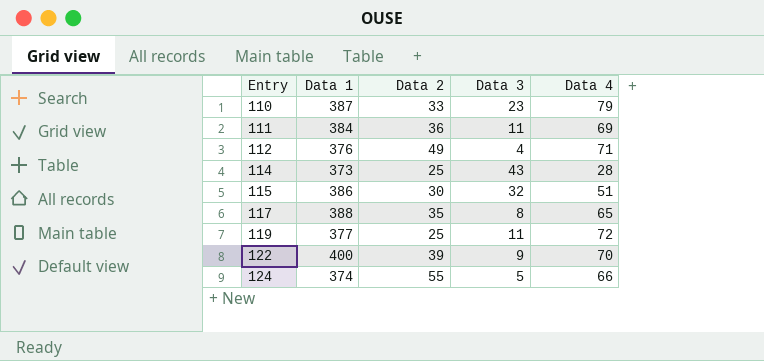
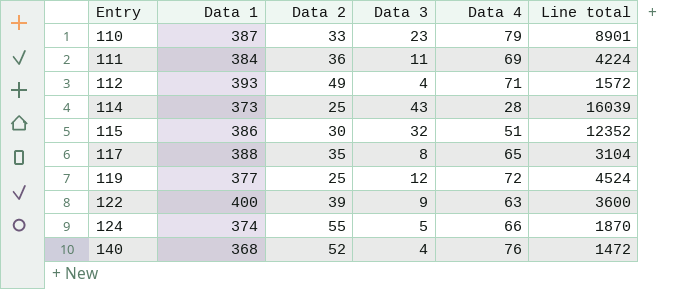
column Line total | formula: none -> [Data 1] * [Data 3]
112 | Data 1: 376 -> 393
119 | Data 3: 11 -> 12
122 | Data 4: 70 -> 63
row 140: none -> 368 | 52 | 4 | 76 | 1472

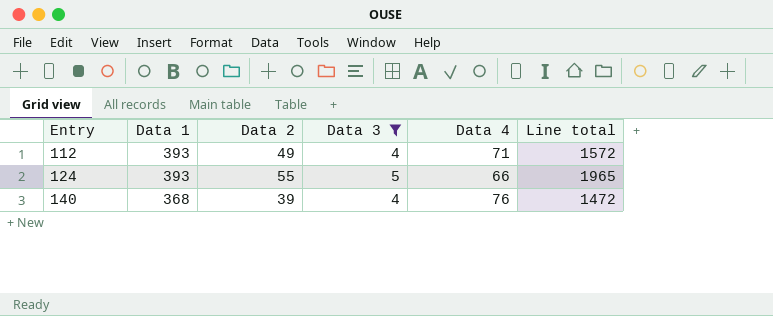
filter: none -> Data 3 <= 5
124 | Data 1: 374 -> 393
124 | Line total: 1870 -> 1965
140 | Data 2: 52 -> 39

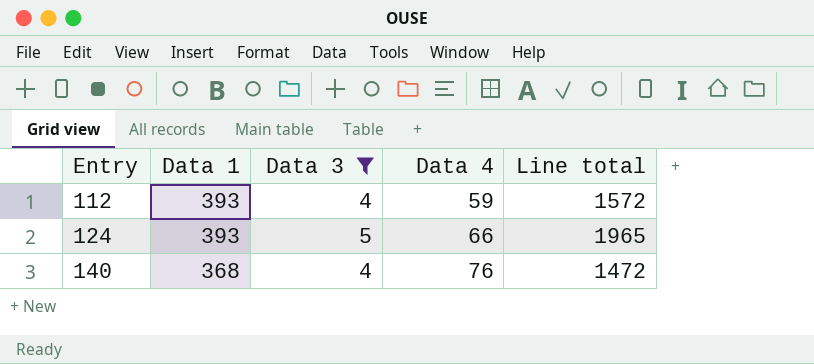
column Data 2 | position: 3 -> none
112 | Data 4: 71 -> 59

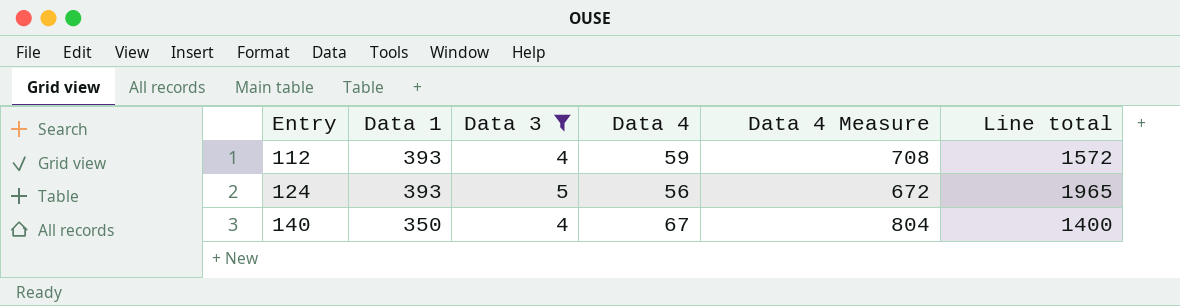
column Data 4 Measure | formula: none -> [Data 4] * 12
124 | Data 4: 66 -> 56
140 | Data 1: 368 -> 350
140 | Data 4: 76 -> 67
140 | Line total: 1472 -> 1400

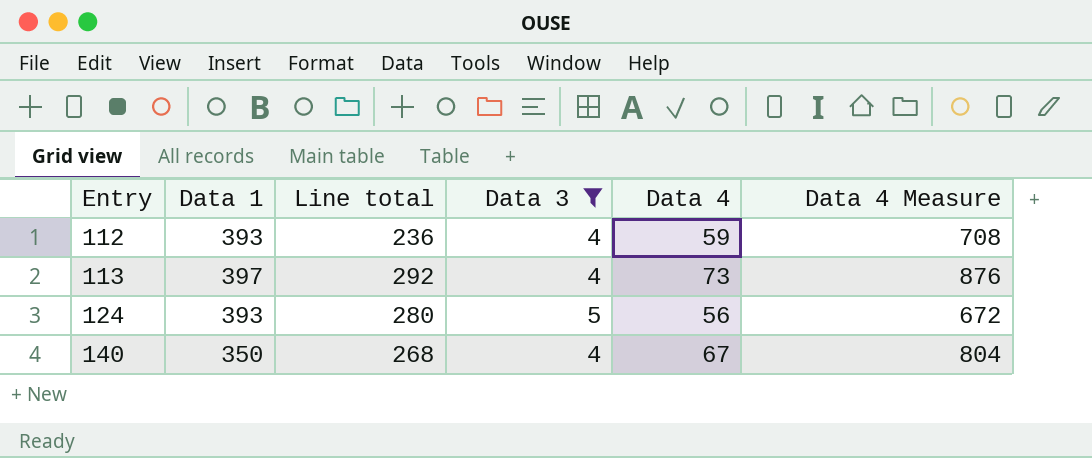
column Line total | formula: [Data 1] * [Data 3] -> [Data 3] * [Data 4]
column Line total | position: 6 -> 3
row 113: none -> 397 | 292 | 4 | 73 | 876

